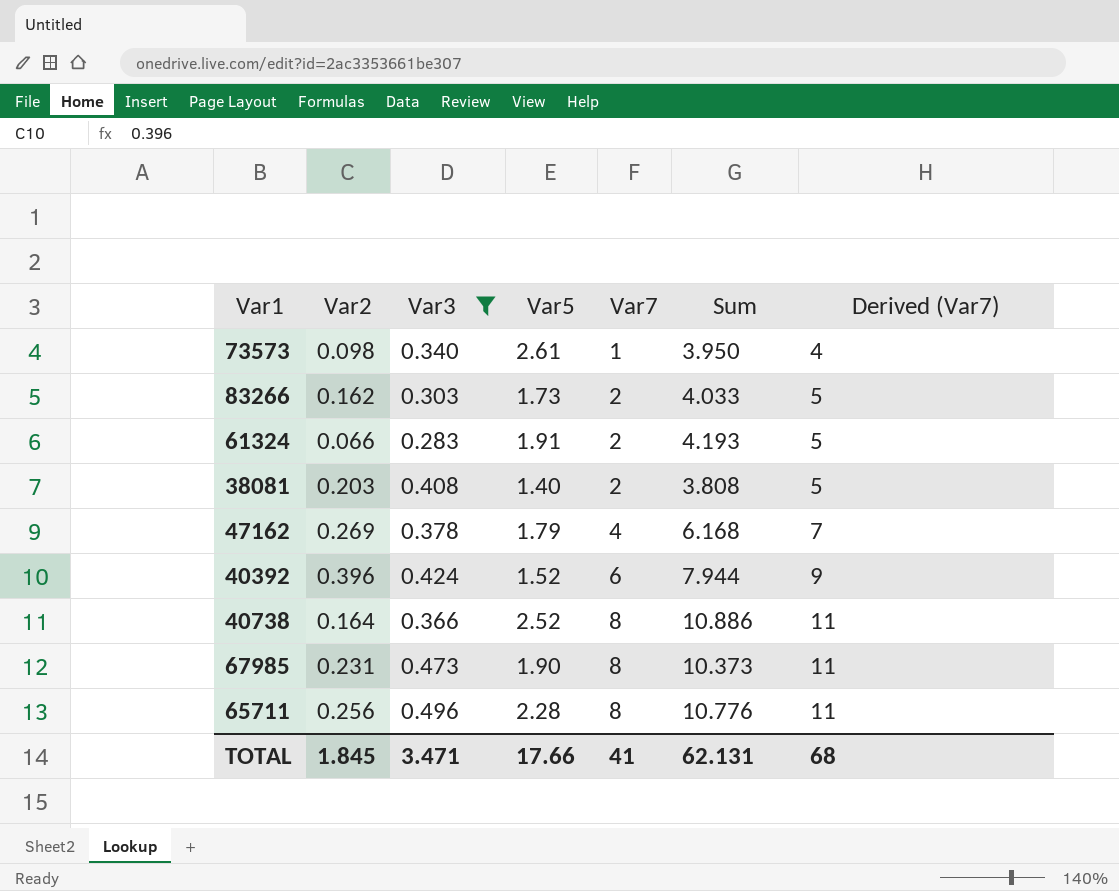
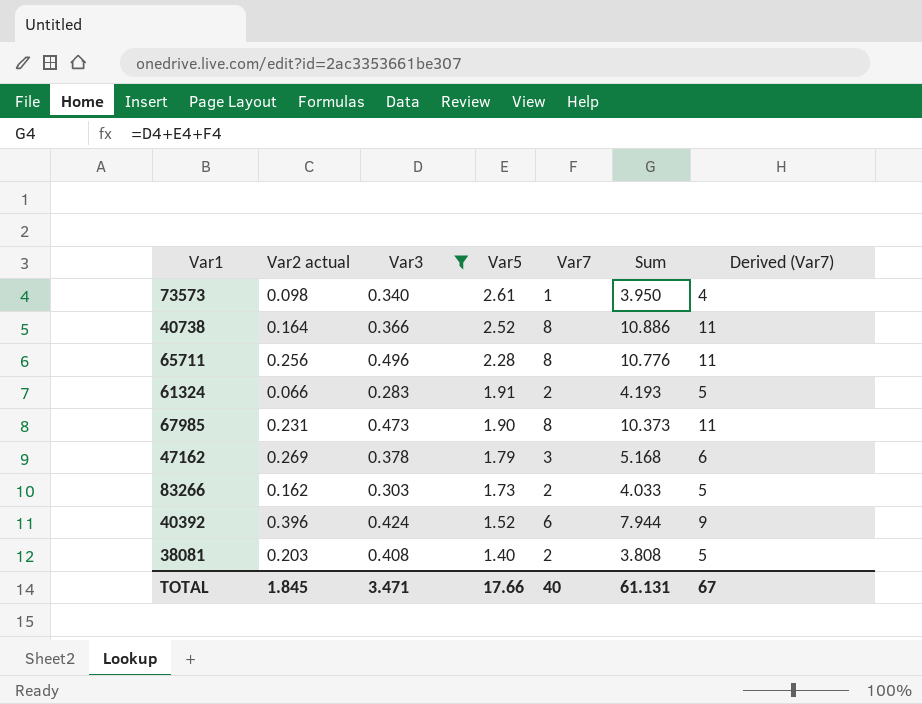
row order: Var7 ascending -> Var5 descending
column name: Var2 -> Var2 actual
47162 | Var7: 4 -> 3
47162 | Sum: 6.168 -> 5.168
47162 | Derived (Var7): 7 -> 6
TOTAL | Var7: 41 -> 40
TOTAL | Sum: 62.131 -> 61.131
TOTAL | Derived (Var7): 68 -> 67

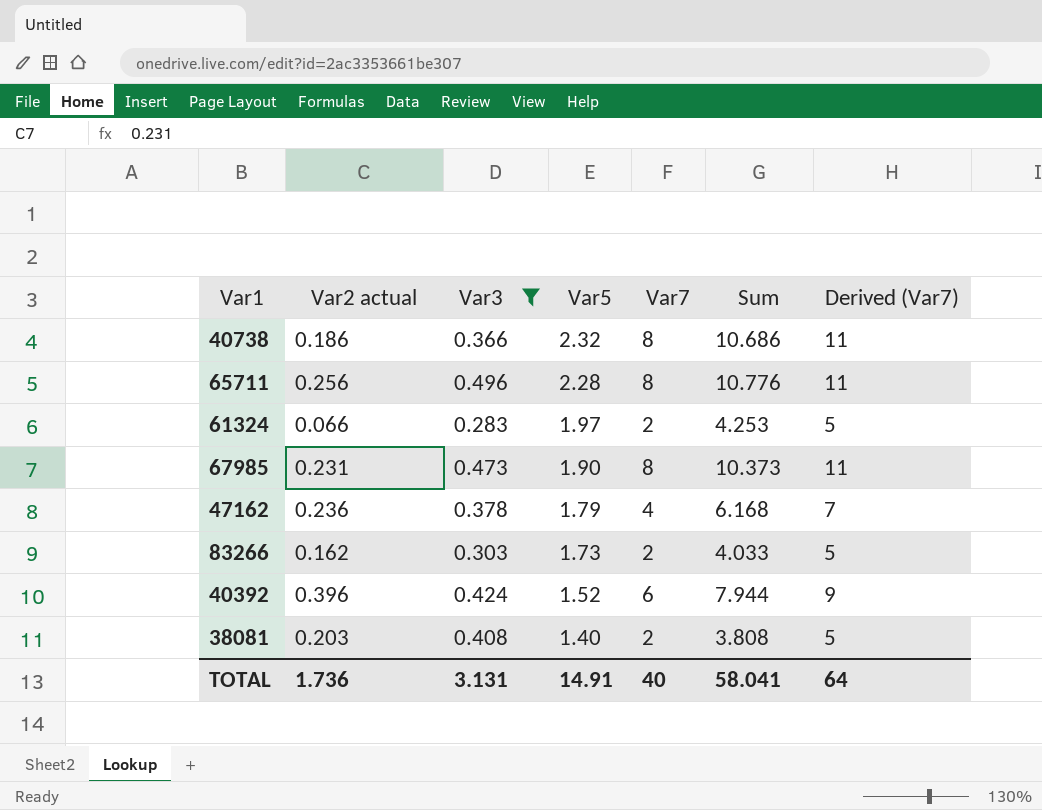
row 73573: 0.098 | 0.340 | 2.61 | 1 | 3.950 | 4 -> none
40738 | Var2 actual: 0.164 -> 0.186
40738 | Var5: 2.52 -> 2.32
40738 | Sum: 10.886 -> 10.686
61324 | Var5: 1.91 -> 1.97
61324 | Sum: 4.193 -> 4.253
47162 | Var2 actual: 0.269 -> 0.236
47162 | Var7: 3 -> 4
47162 | Sum: 5.168 -> 6.168
47162 | Derived (Var7): 6 -> 7
TOTAL | Var2 actual: 1.845 -> 1.736
TOTAL | Var3: 3.471 -> 3.131
TOTAL | Var5: 17.66 -> 14.91
TOTAL | Sum: 61.131 -> 58.041
TOTAL | Derived (Var7): 67 -> 64

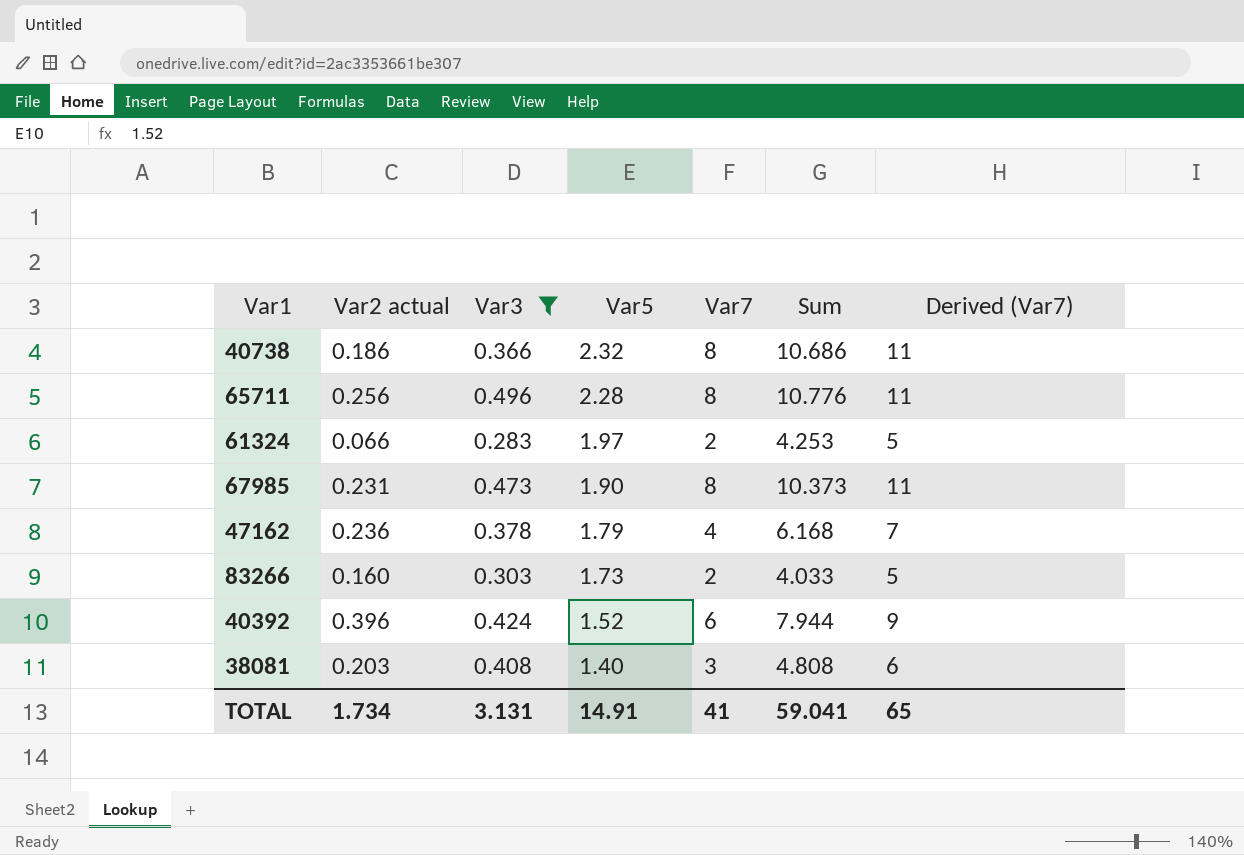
83266 | Var2 actual: 0.162 -> 0.160
38081 | Var7: 2 -> 3
38081 | Sum: 3.808 -> 4.808
38081 | Derived (Var7): 5 -> 6
TOTAL | Var2 actual: 1.736 -> 1.734
TOTAL | Var7: 40 -> 41
TOTAL | Sum: 58.041 -> 59.041
TOTAL | Derived (Var7): 64 -> 65

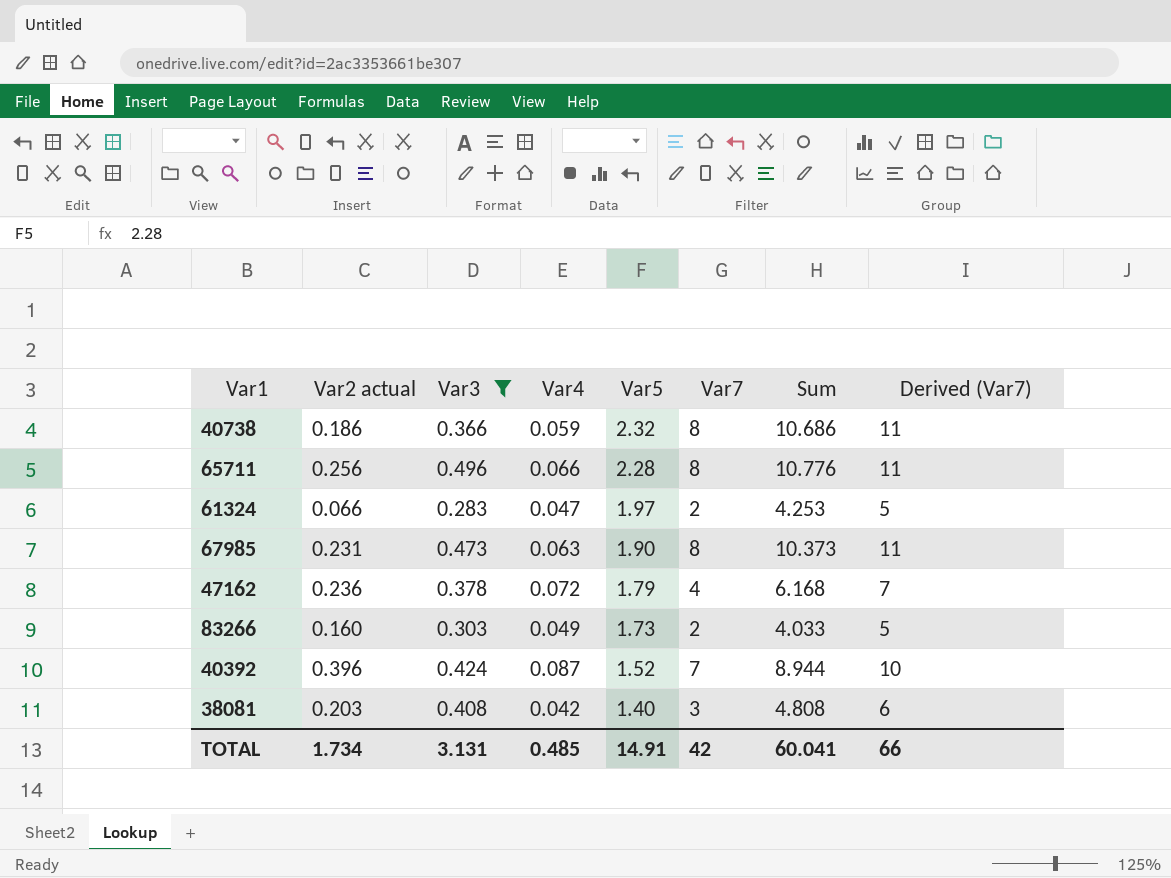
column Var4 | position: none -> 4
40392 | Var7: 6 -> 7
40392 | Sum: 7.944 -> 8.944
40392 | Derived (Var7): 9 -> 10
TOTAL | Var7: 41 -> 42
TOTAL | Sum: 59.041 -> 60.041
TOTAL | Derived (Var7): 65 -> 66

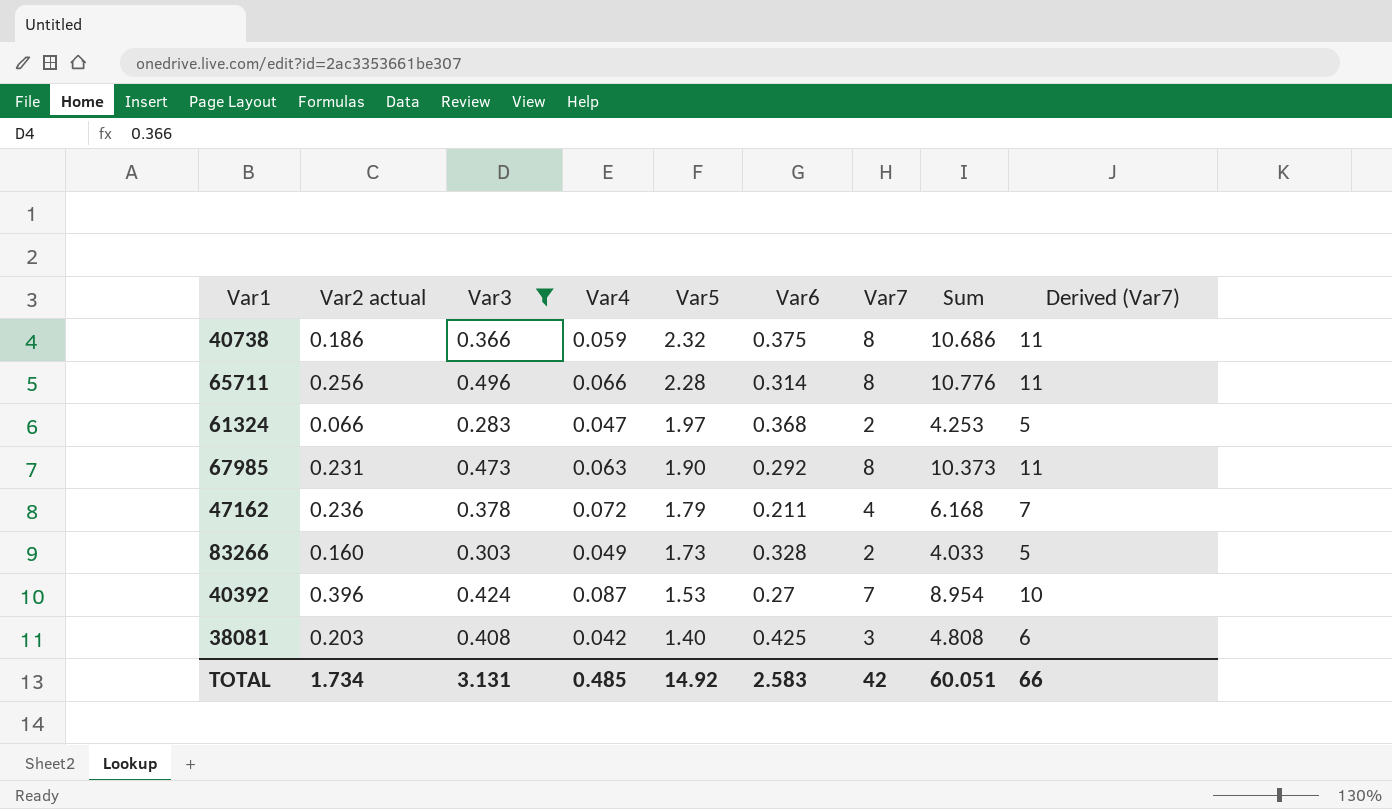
column Var6 | position: none -> 6
40392 | Var5: 1.52 -> 1.53
40392 | Sum: 8.944 -> 8.954
TOTAL | Var5: 14.91 -> 14.92
TOTAL | Sum: 60.041 -> 60.051

